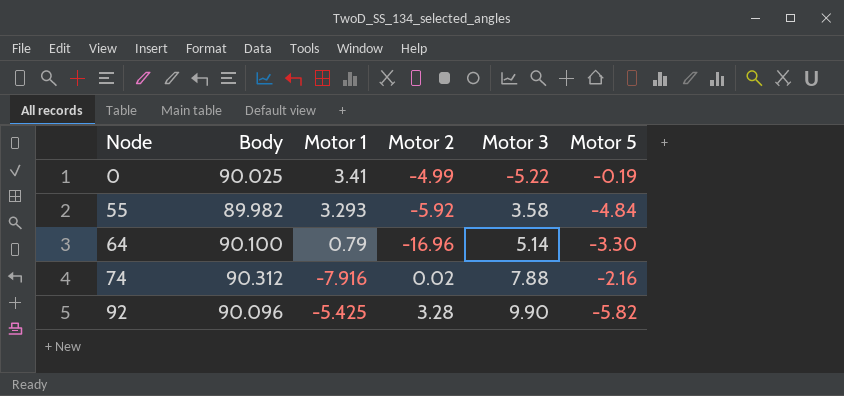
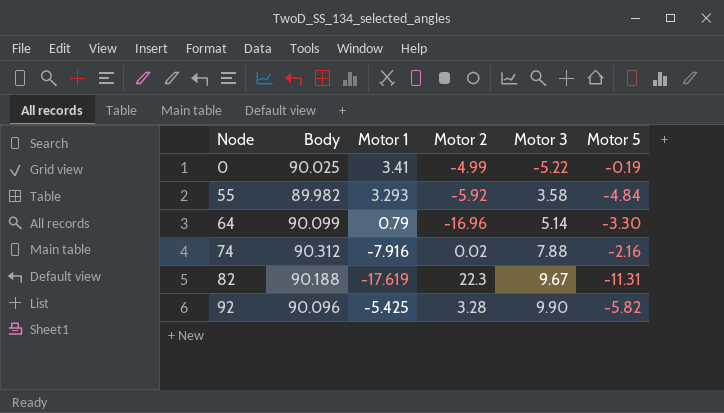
64 | Body: 90.100 -> 90.099
row 82: none -> 90.188 | -17.619 | 22.3 | 9.67 | -11.31

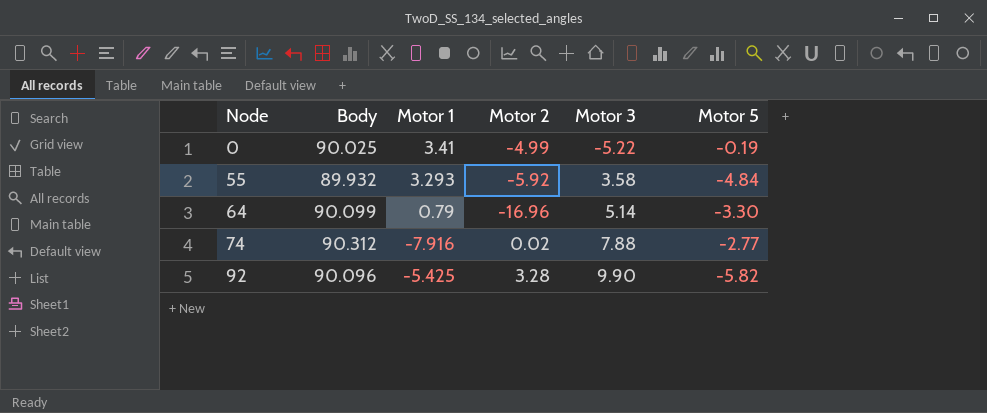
row 82: 90.188 | -17.619 | 22.3 | 9.67 | -11.31 -> none
55 | Body: 89.982 -> 89.932
74 | Motor 5: -2.16 -> -2.77

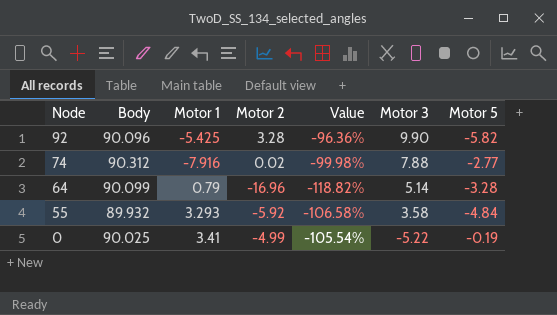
row order: Node ascending -> Node descending
column Value | formula: none -> ([Motor 2] - [Body]) / [Body]
64 | Motor 5: -3.30 -> -3.28

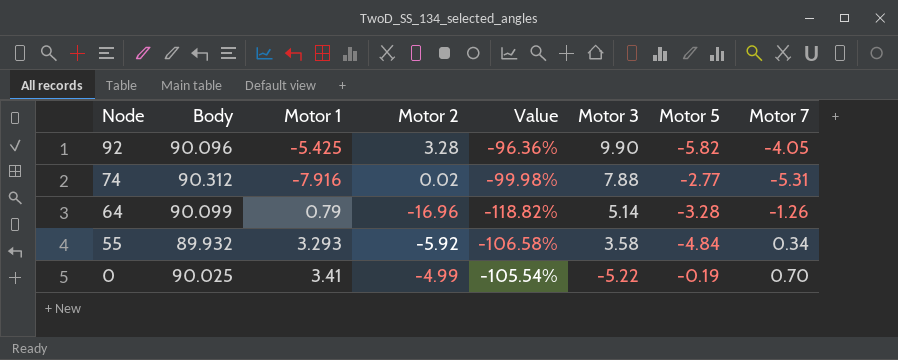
column Motor 7 | position: none -> 8

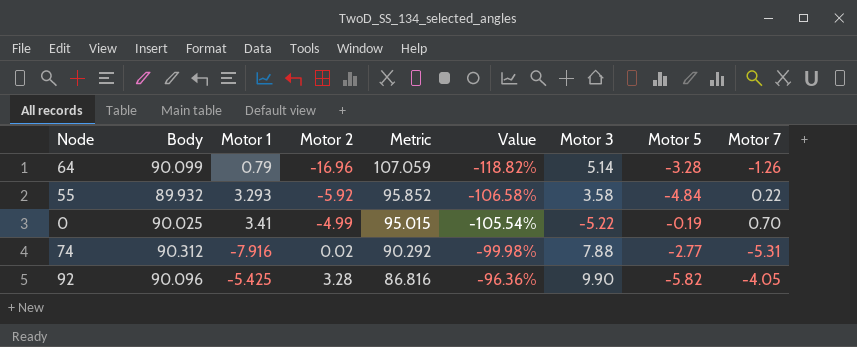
row order: Node descending -> Motor 2 ascending
column Metric | formula: none -> [Body] - [Motor 2]
55 | Motor 7: 0.34 -> 0.22

